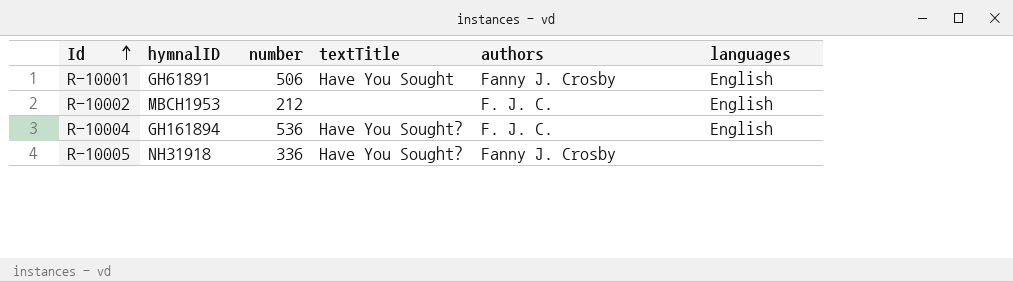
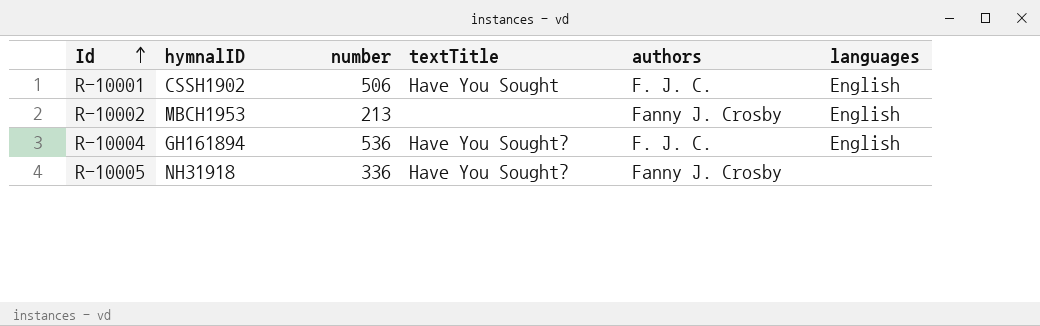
R-10001 | hymnalID: GH61891 -> CSSH1902
R-10001 | authors: Fanny J. Crosby -> F. J. C.
R-10002 | number: 212 -> 213
R-10002 | authors: F. J. C. -> Fanny J. Crosby

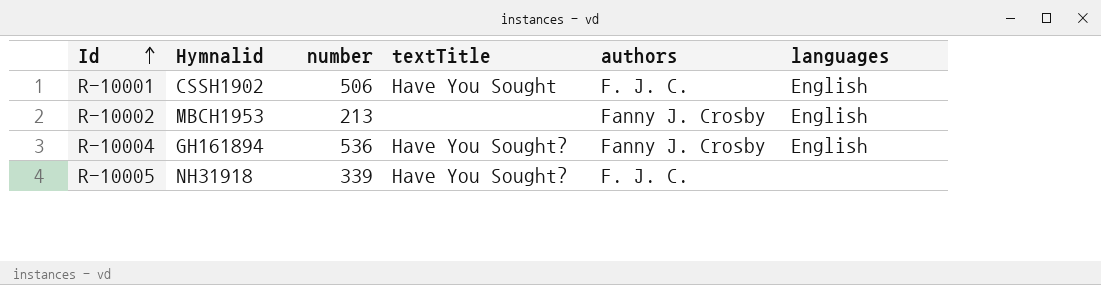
column name: hymnalID -> Hymnalid
R-10004 | authors: F. J. C. -> Fanny J. Crosby
R-10005 | number: 336 -> 339
R-10005 | authors: Fanny J. Crosby -> F. J. C.

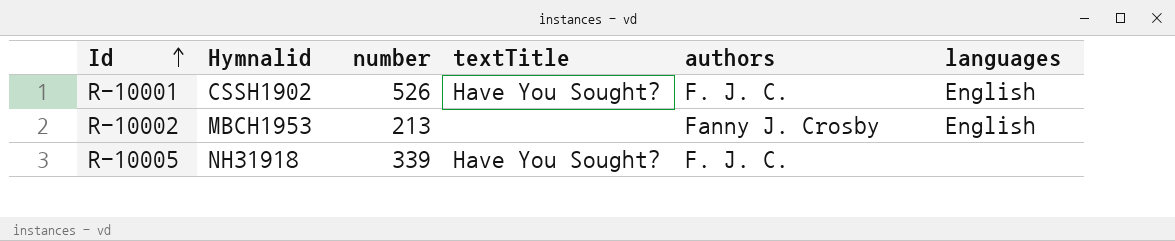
row R-10004: GH161894 | 536 | Have You Sought? | Fanny J. Crosby | English -> none
R-10001 | number: 506 -> 526
R-10001 | textTitle: Have You Sought -> Have You Sought?

